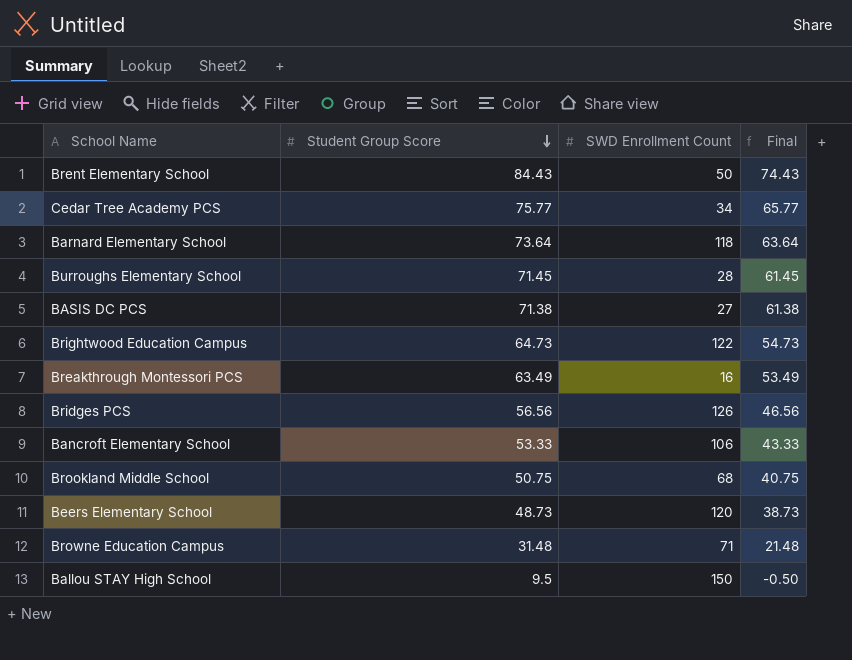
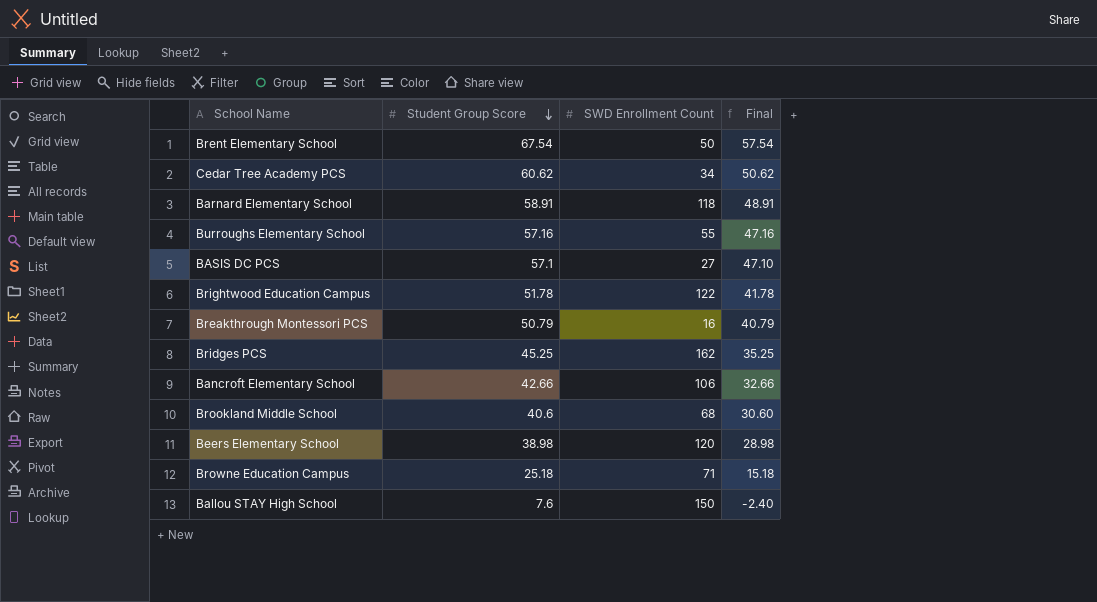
Brent Elementary School | Student Group Score: 84.43 -> 67.54
Brent Elementary School | Final: 74.43 -> 57.54
Cedar Tree Academy PCS | Student Group Score: 75.77 -> 60.62
Cedar Tree Academy PCS | Final: 65.77 -> 50.62
Barnard Elementary School | Student Group Score: 73.64 -> 58.91
Barnard Elementary School | Final: 63.64 -> 48.91
Burroughs Elementary School | Student Group Score: 71.45 -> 57.16
Burroughs Elementary School | SWD Enrollment Count: 28 -> 55
Burroughs Elementary School | Final: 61.45 -> 47.16
BASIS DC PCS | Student Group Score: 71.38 -> 57.1
BASIS DC PCS | Final: 61.38 -> 47.10
Brightwood Education Campus | Student Group Score: 64.73 -> 51.78
Brightwood Education Campus | Final: 54.73 -> 41.78
Breakthrough Montessori PCS | Student Group Score: 63.49 -> 50.79
Breakthrough Montessori PCS | Final: 53.49 -> 40.79
Bridges PCS | Student Group Score: 56.56 -> 45.25
Bridges PCS | SWD Enrollment Count: 126 -> 162
Bridges PCS | Final: 46.56 -> 35.25
Bancroft Elementary School | Student Group Score: 53.33 -> 42.66
Bancroft Elementary School | Final: 43.33 -> 32.66
Brookland Middle School | Student Group Score: 50.75 -> 40.6
Brookland Middle School | Final: 40.75 -> 30.60
Beers Elementary School | Student Group Score: 48.73 -> 38.98
Beers Elementary School | Final: 38.73 -> 28.98
Browne Education Campus | Student Group Score: 31.48 -> 25.18
Browne Education Campus | Final: 21.48 -> 15.18
Ballou STAY High School | Student Group Score: 9.5 -> 7.6
Ballou STAY High School | Final: -0.50 -> -2.40

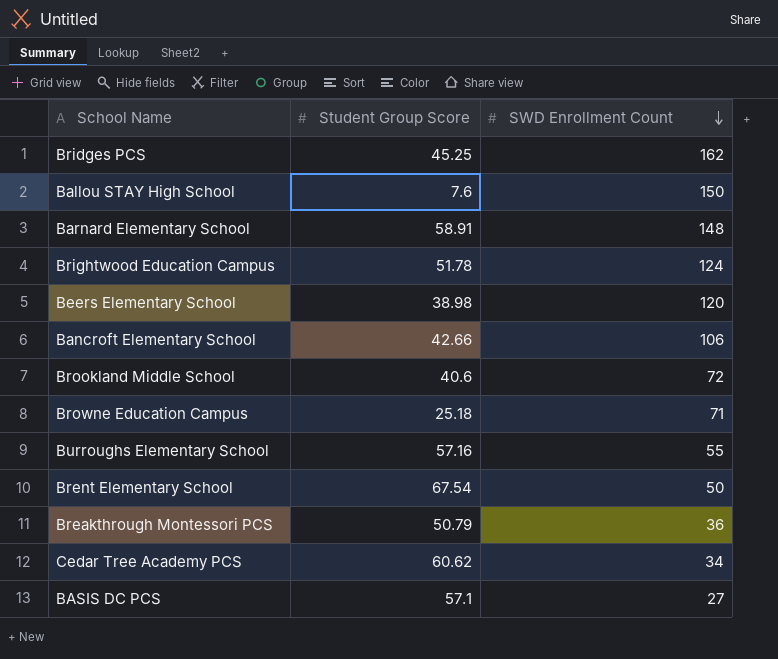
row order: Student Group Score descending -> SWD Enrollment Count descending
column Final | formula: [Student Group Score] - 10 -> none
Barnard Elementary School | SWD Enrollment Count: 118 -> 148
Brightwood Education Campus | SWD Enrollment Count: 122 -> 124
Brookland Middle School | SWD Enrollment Count: 68 -> 72
Breakthrough Montessori PCS | SWD Enrollment Count: 16 -> 36

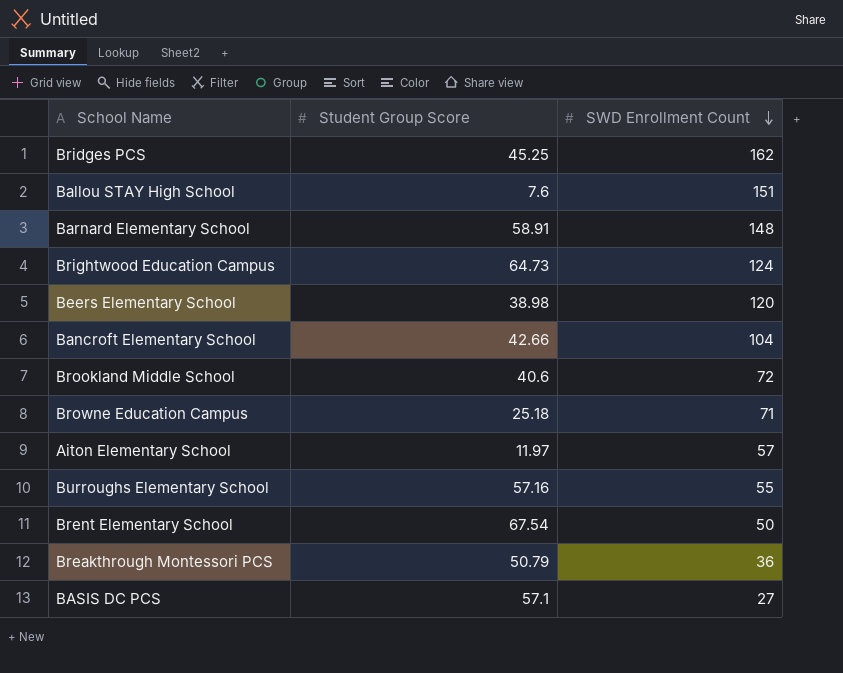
row Cedar Tree Academy PCS: 60.62 | 34 -> none
Ballou STAY High School | SWD Enrollment Count: 150 -> 151
Brightwood Education Campus | Student Group Score: 51.78 -> 64.73
Bancroft Elementary School | SWD Enrollment Count: 106 -> 104
row Aiton Elementary School: none -> 11.97 | 57

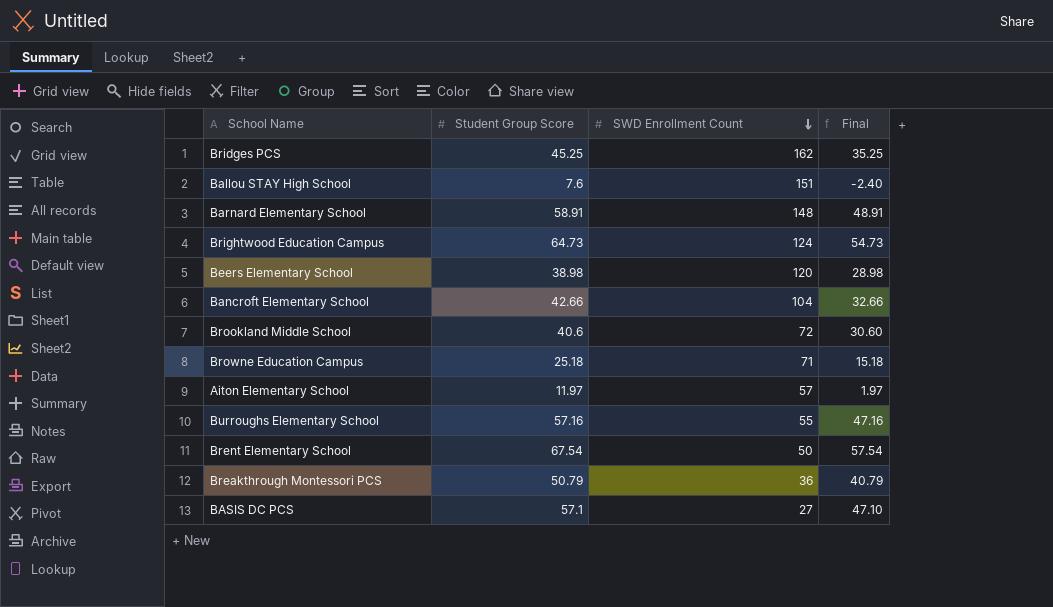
column Final | formula: none -> [Student Group Score] - 10

